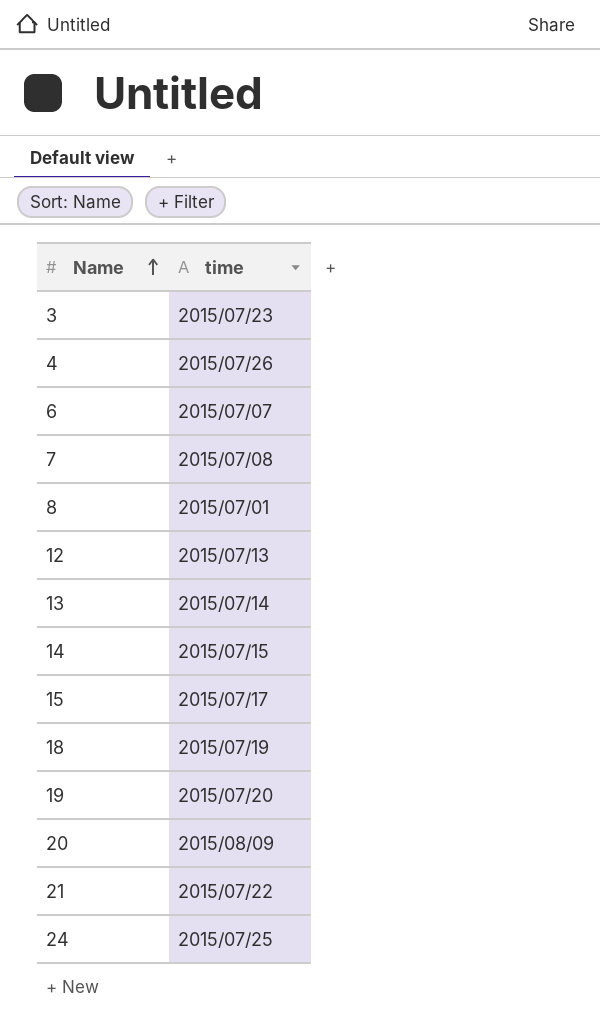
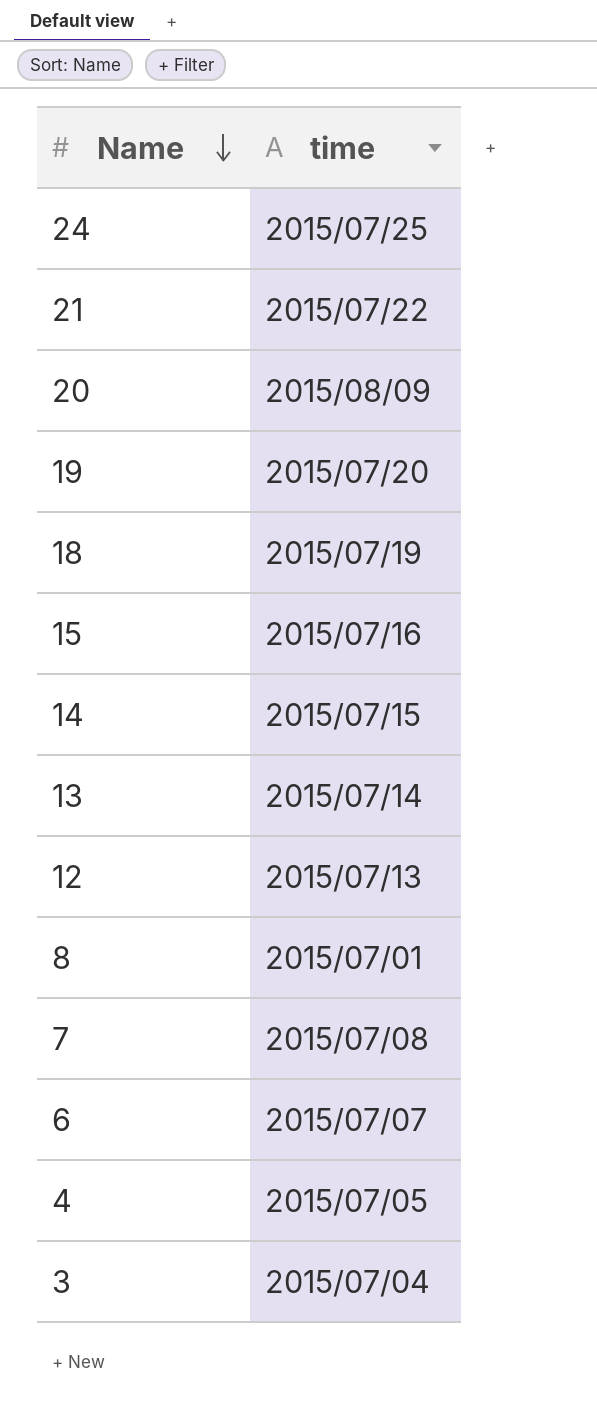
row order: Name ascending -> Name descending
15 | time: 2015/07/17 -> 2015/07/16
4 | time: 2015/07/26 -> 2015/07/05
3 | time: 2015/07/23 -> 2015/07/04

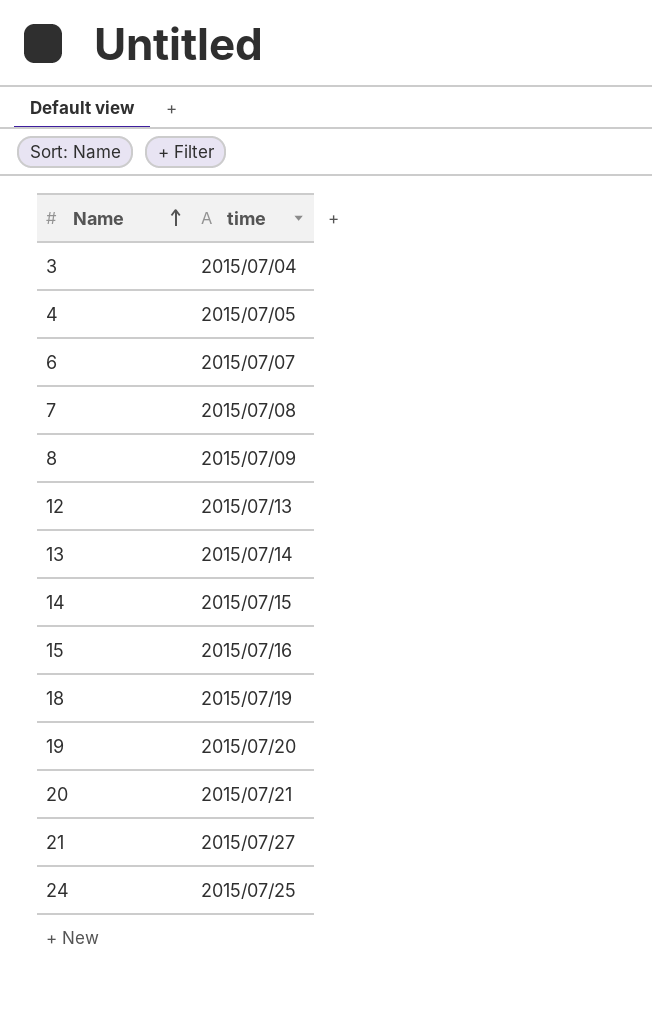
row order: Name descending -> Name ascending
8 | time: 2015/07/01 -> 2015/07/09
20 | time: 2015/08/09 -> 2015/07/21
21 | time: 2015/07/22 -> 2015/07/27

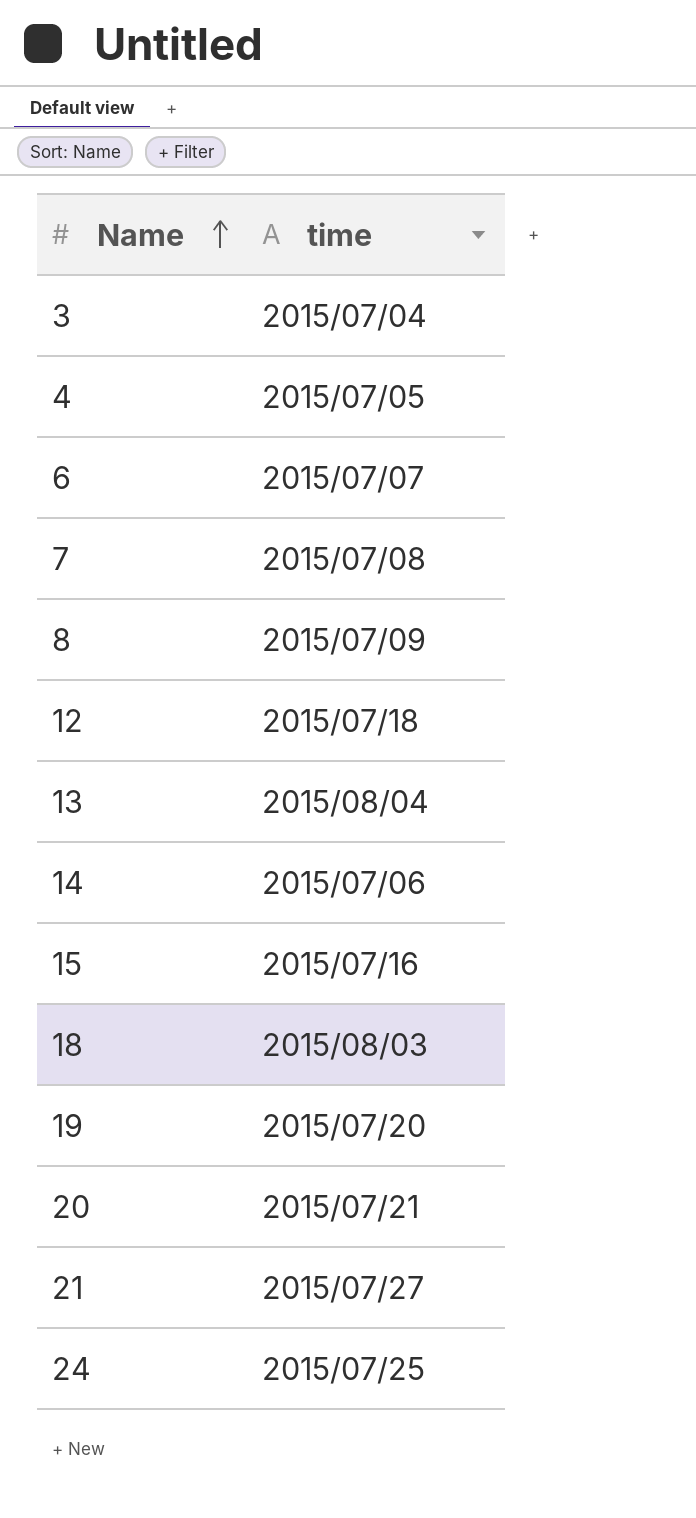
12 | time: 2015/07/13 -> 2015/07/18
13 | time: 2015/07/14 -> 2015/08/04
14 | time: 2015/07/15 -> 2015/07/06
18 | time: 2015/07/19 -> 2015/08/03

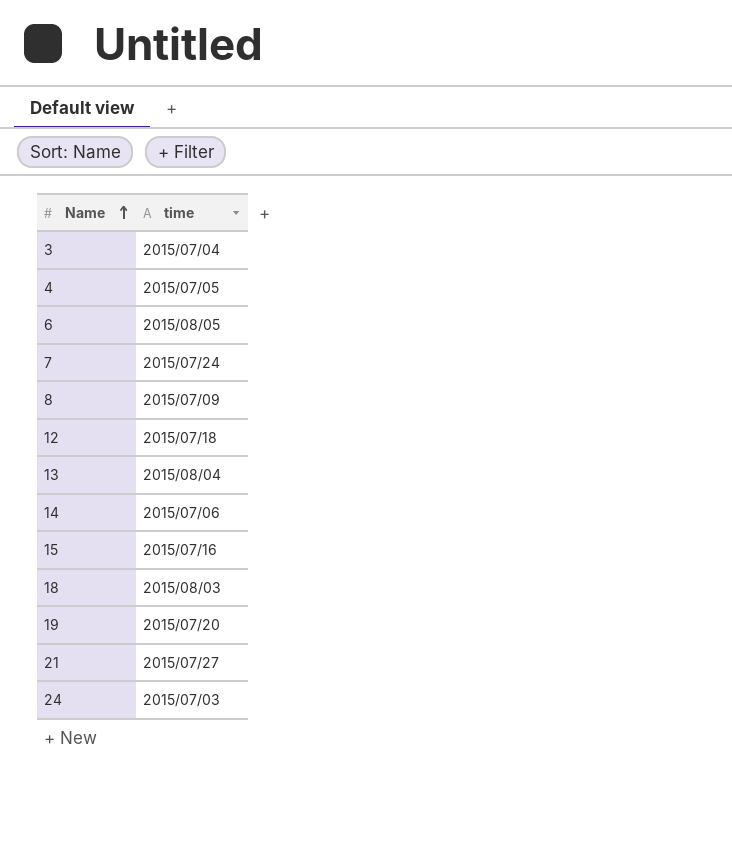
row 20: 2015/07/21 -> none
6 | time: 2015/07/07 -> 2015/08/05
7 | time: 2015/07/08 -> 2015/07/24
24 | time: 2015/07/25 -> 2015/07/03

